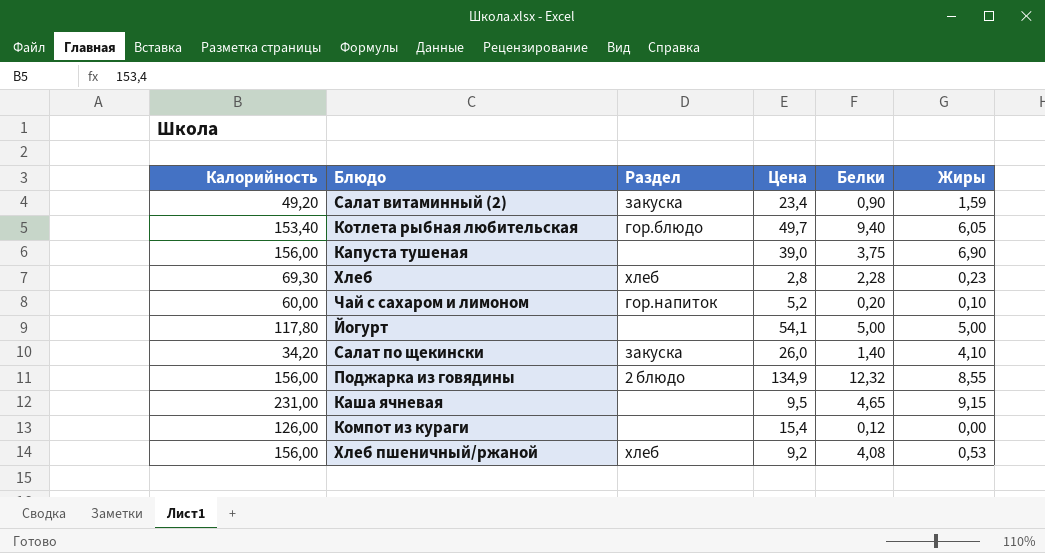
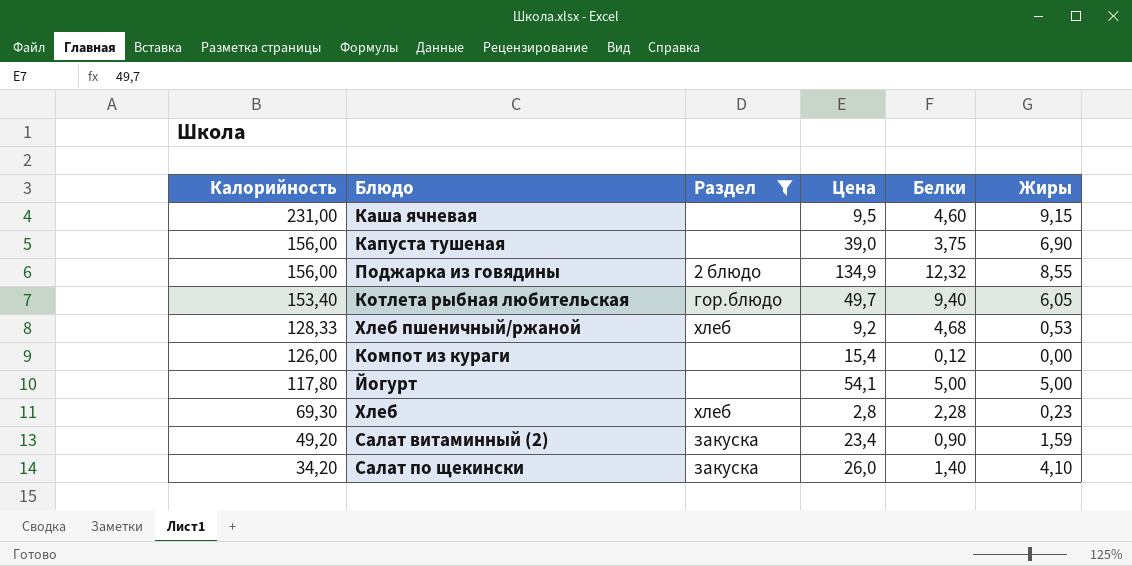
filter: none -> Раздел != гор.напиток
row order: none -> Калорийность descending
Каша ячневая | Белки: 4,65 -> 4,60
Хлеб пшеничный/ржаной | Калорийность: 156,00 -> 128,33
Хлеб пшеничный/ржаной | Белки: 4,08 -> 4,68

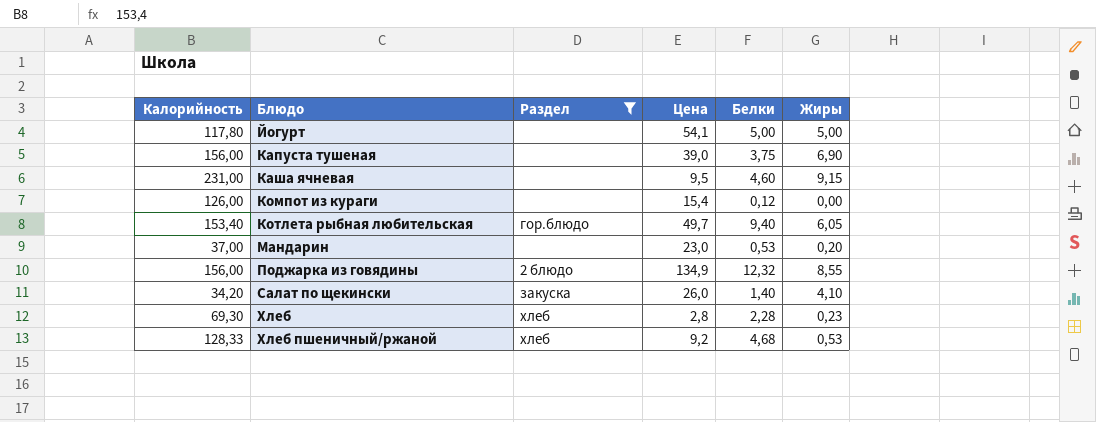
row order: Калорийность descending -> Блюдо ascending
row Салат витаминный (2): 49,20 | закуска | 23,4 | 0,90 | 1,59 -> none
row Мандарин: none -> 37,00 | none | 23,0 | 0,53 | 0,20

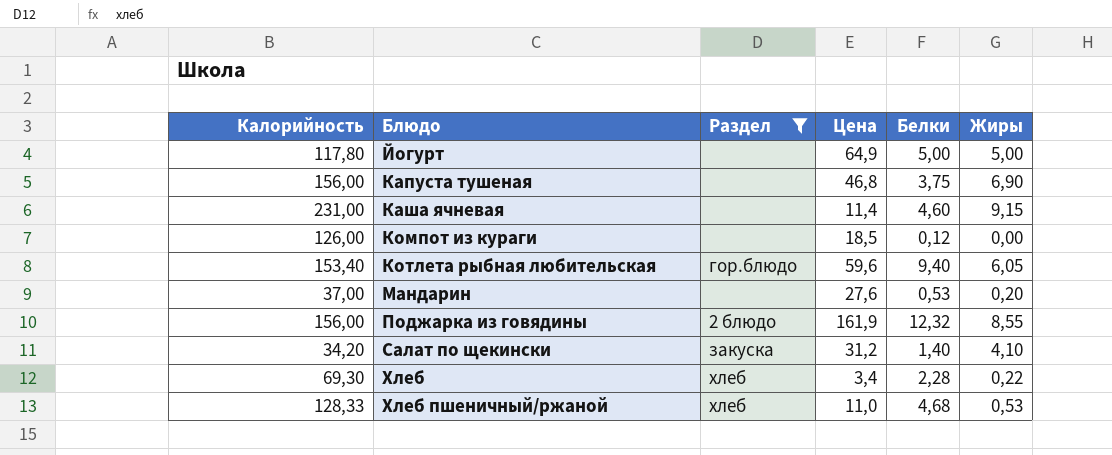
Йогурт | Цена: 54,1 -> 64,9
Капуста тушеная | Цена: 39,0 -> 46,8
Каша ячневая | Цена: 9,5 -> 11,4
Компот из кураги | Цена: 15,4 -> 18,5
Котлета рыбная любительская | Цена: 49,7 -> 59,6
Мандарин | Цена: 23,0 -> 27,6
Поджарка из говядины | Цена: 134,9 -> 161,9
Салат по щекински | Цена: 26,0 -> 31,2
Хлеб | Цена: 2,8 -> 3,4
Хлеб | Жиры: 0,23 -> 0,22
Хлеб пшеничный/ржаной | Цена: 9,2 -> 11,0

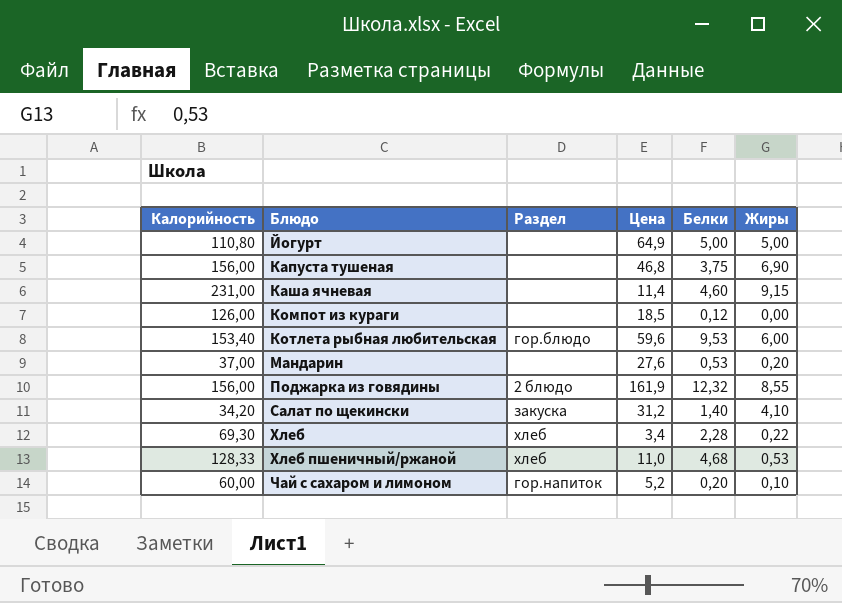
filter: Раздел != гор.напиток -> none
Йогурт | Калорийность: 117,80 -> 110,80
Котлета рыбная любительская | Белки: 9,40 -> 9,53
Котлета рыбная любительская | Жиры: 6,05 -> 6,00

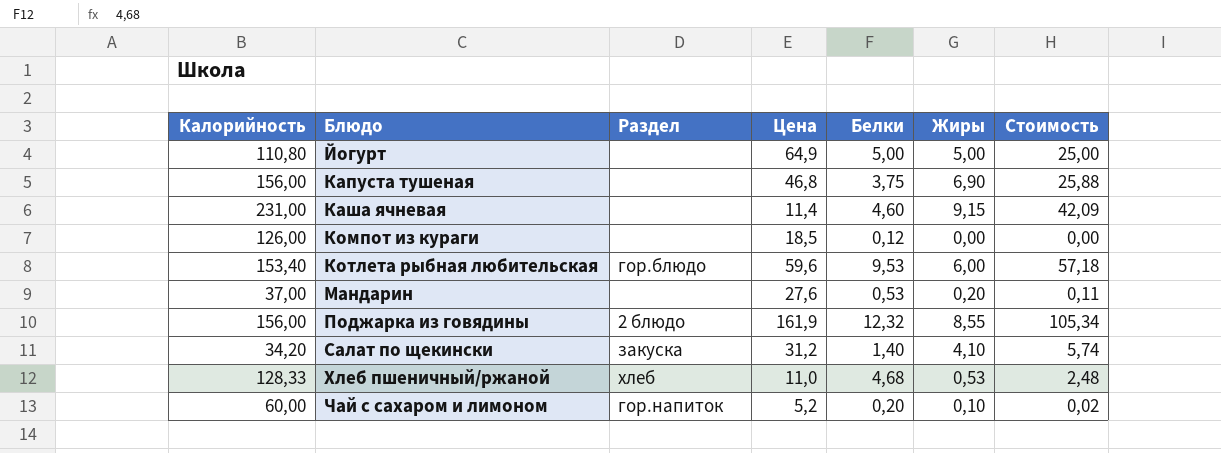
column Стоимость | formula: none -> [Белки] * [Жиры]
row Хлеб: 69,30 | хлеб | 3,4 | 2,28 | 0,22 -> none

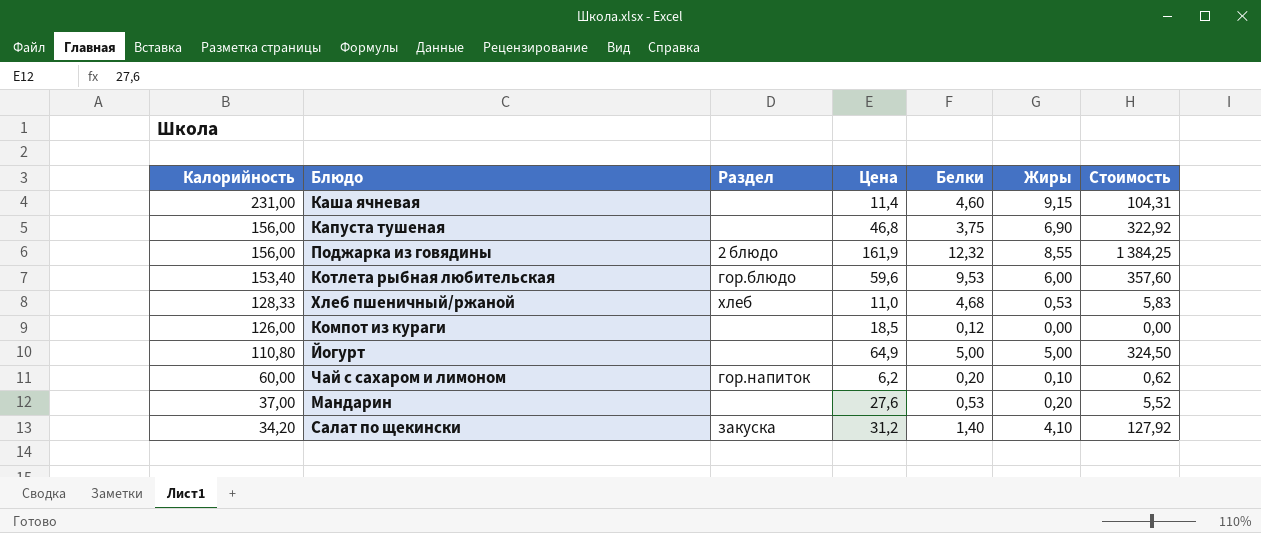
row order: Блюдо ascending -> Калорийность descending
column Стоимость | formula: [Белки] * [Жиры] -> [Цена] * [Жиры]
Чай с сахаром и лимоном | Цена: 5,2 -> 6,2

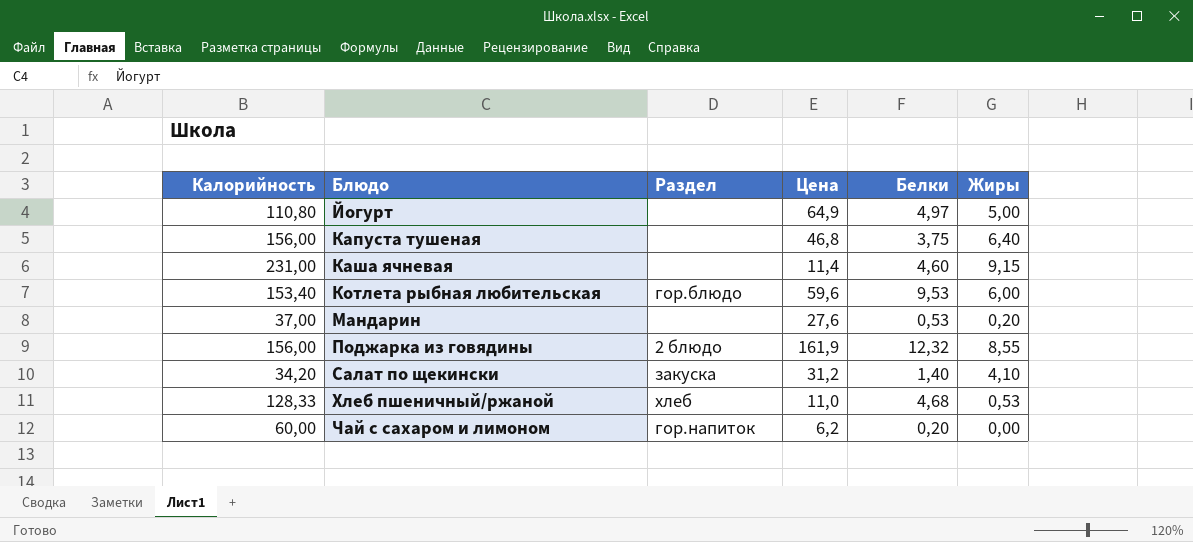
row order: Калорийность descending -> Блюдо ascending
column Стоимость | formula: [Цена] * [Жиры] -> none
row Компот из кураги: 126,00 | none | 18,5 | 0,12 | 0,00 | 0,00 -> none
Йогурт | Белки: 5,00 -> 4,97
Капуста тушеная | Жиры: 6,90 -> 6,40
Чай с сахаром и лимоном | Жиры: 0,10 -> 0,00

